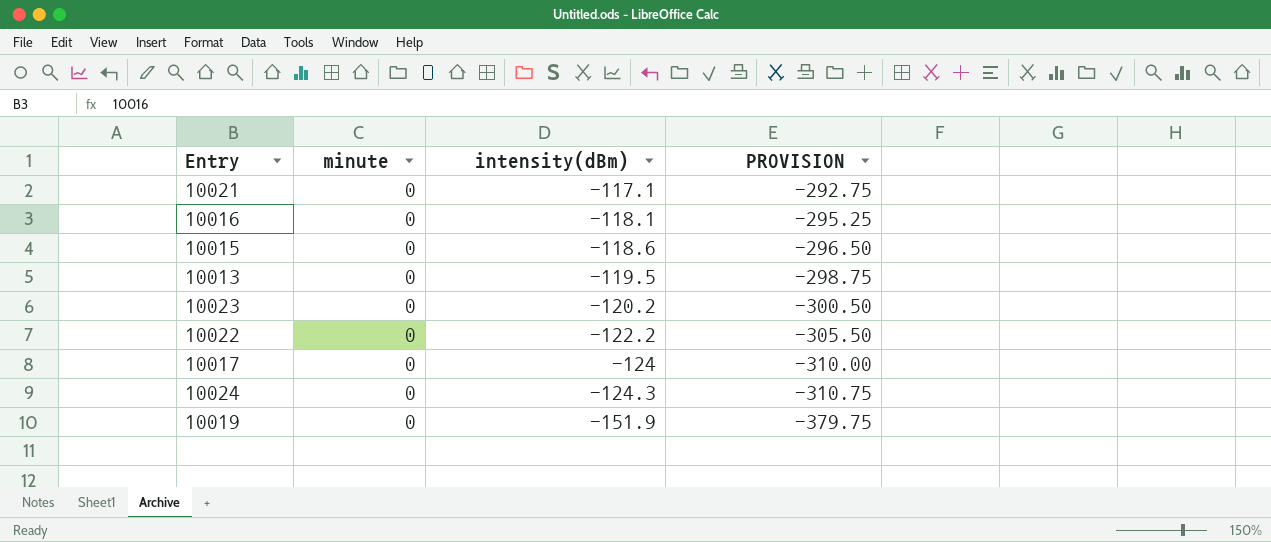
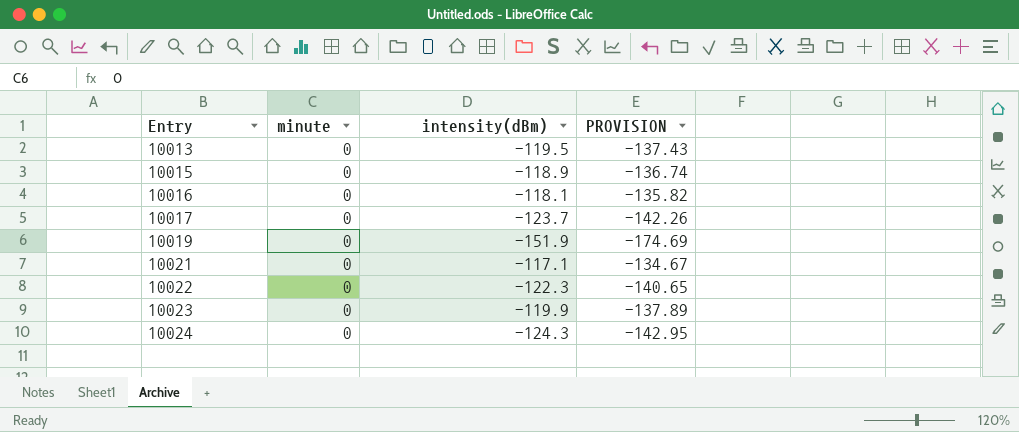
row order: intensity(dBm) descending -> Entry ascending
column PROVISION | formula: [intensity(dBm)] * 2.5 -> [intensity(dBm)] * 1.15
10015 | intensity(dBm): -118.6 -> -118.9
10017 | intensity(dBm): -124 -> -123.7
10022 | intensity(dBm): -122.2 -> -122.3
10023 | intensity(dBm): -120.2 -> -119.9

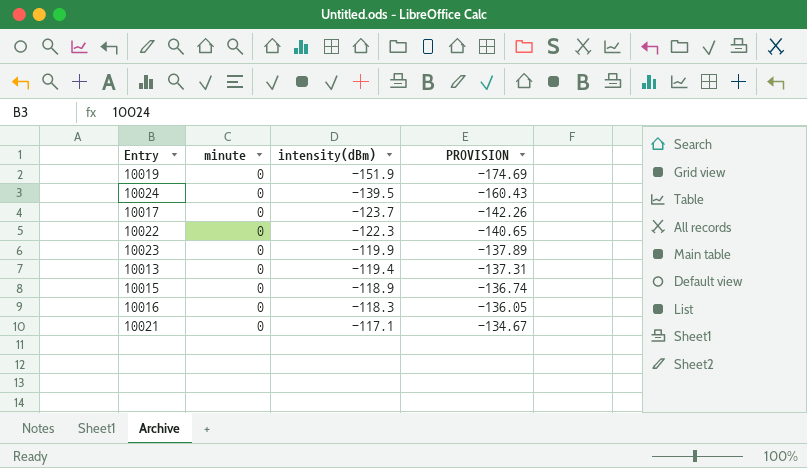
row order: Entry ascending -> intensity(dBm) ascending
10024 | intensity(dBm): -124.3 -> -139.5
10024 | PROVISION: -142.95 -> -160.43
10013 | intensity(dBm): -119.5 -> -119.4
10013 | PROVISION: -137.43 -> -137.31
10016 | intensity(dBm): -118.1 -> -118.3
10016 | PROVISION: -135.82 -> -136.05

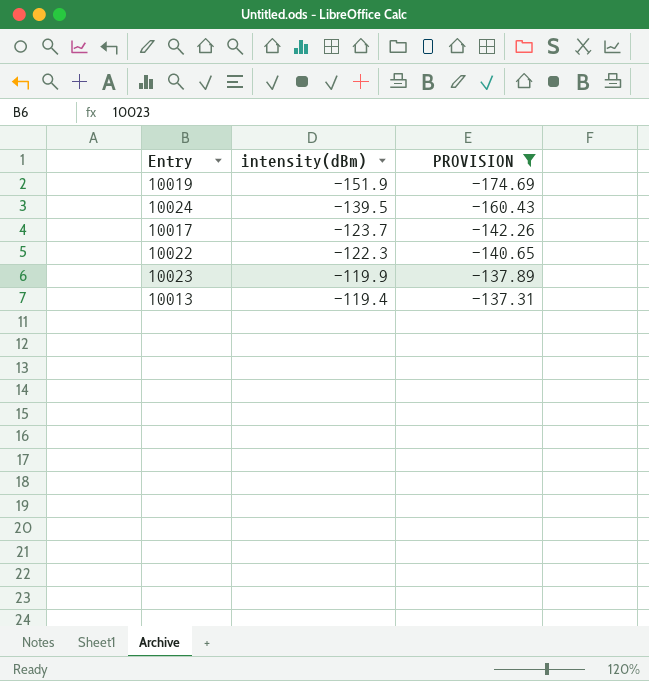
filter: none -> PROVISION <= -137.31
column minute | position: 2 -> none

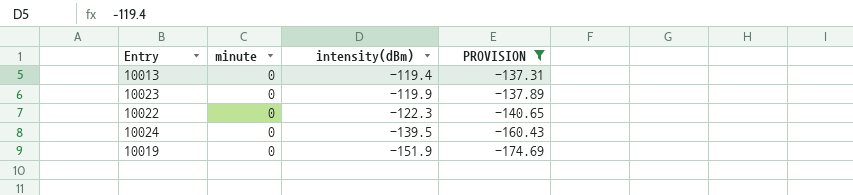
row order: intensity(dBm) ascending -> intensity(dBm) descending
column minute | position: none -> 2
row 10017: -123.7 | -142.26 -> none

